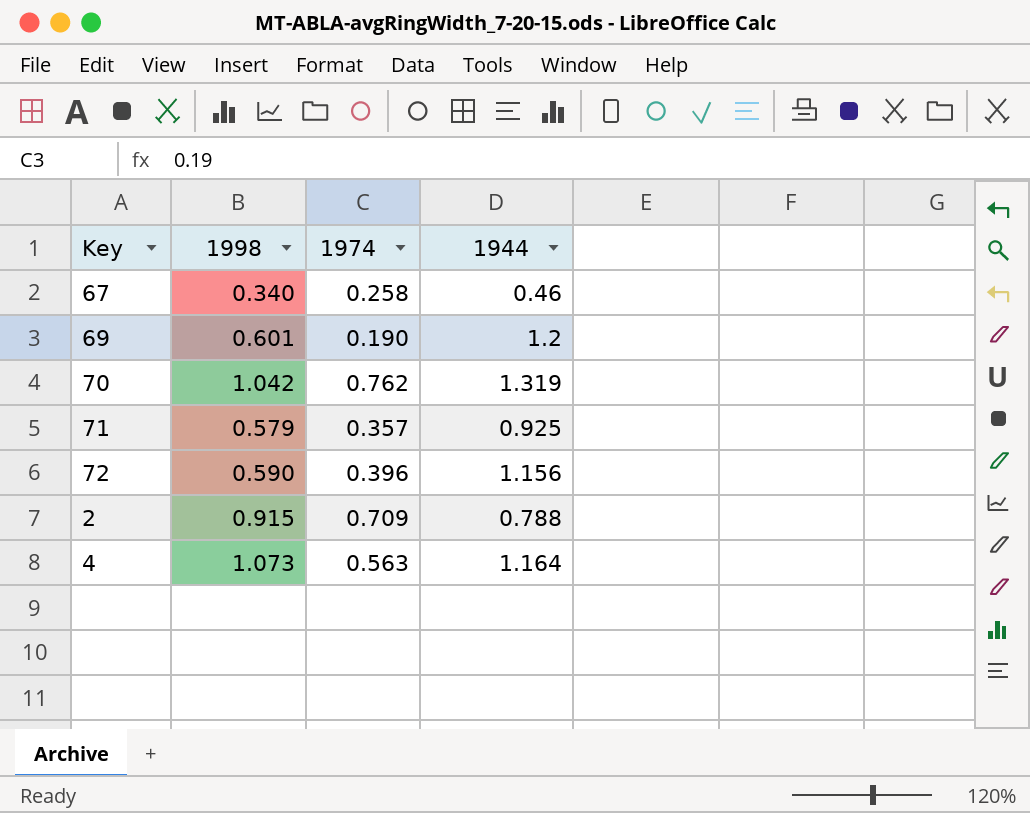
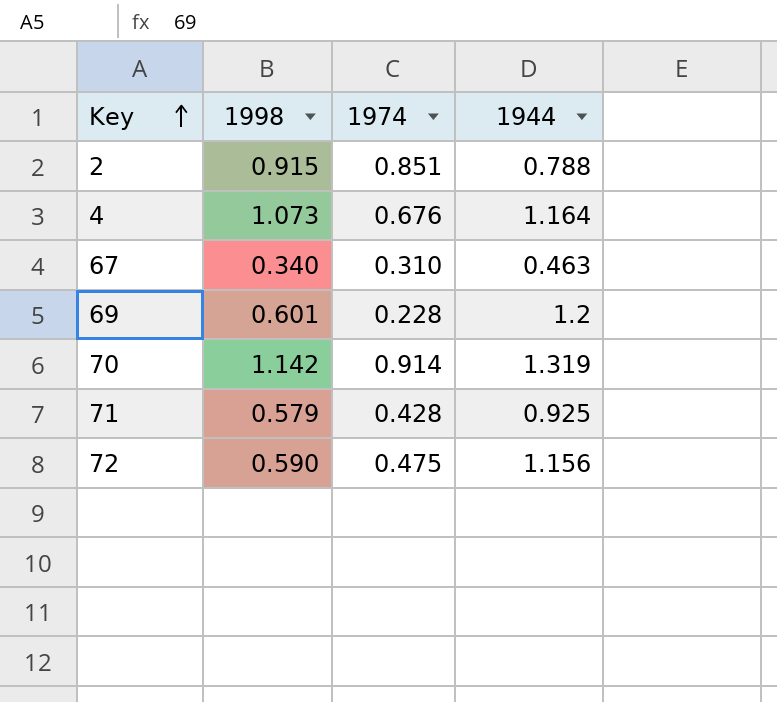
row order: none -> Key ascending
2 | 1974: 0.709 -> 0.851
4 | 1974: 0.563 -> 0.676
67 | 1974: 0.258 -> 0.310
67 | 1944: 0.46 -> 0.463
69 | 1974: 0.190 -> 0.228
70 | 1998: 1.042 -> 1.142
70 | 1974: 0.762 -> 0.914
71 | 1974: 0.357 -> 0.428
72 | 1974: 0.396 -> 0.475

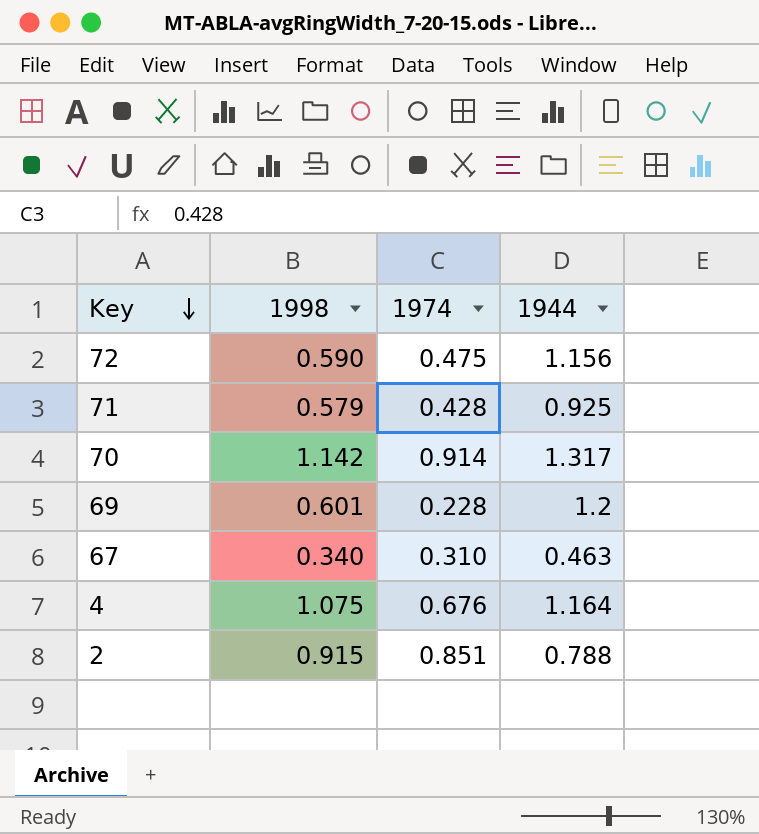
row order: Key ascending -> Key descending
70 | 1944: 1.319 -> 1.317
4 | 1998: 1.073 -> 1.075

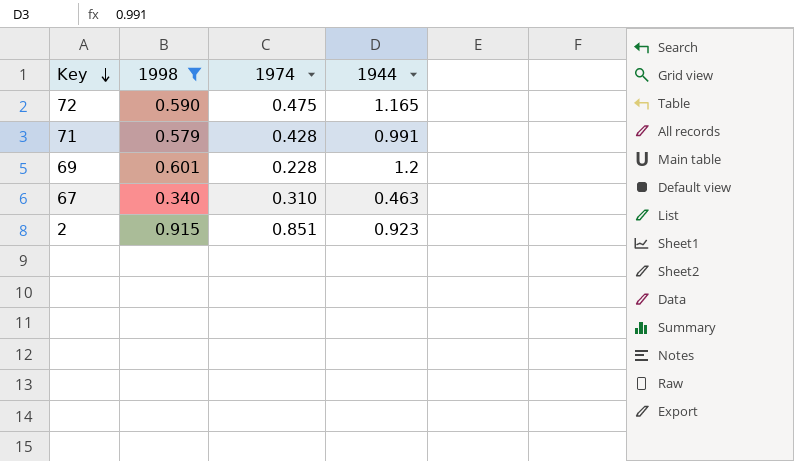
filter: none -> 1998 <= 0.915
72 | 1944: 1.156 -> 1.165
71 | 1944: 0.925 -> 0.991
2 | 1944: 0.788 -> 0.923

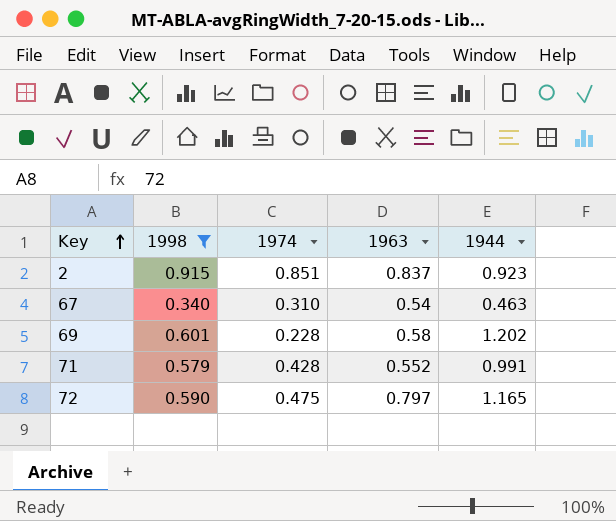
row order: Key descending -> Key ascending
column 1963 | position: none -> 4
69 | 1944: 1.2 -> 1.202

